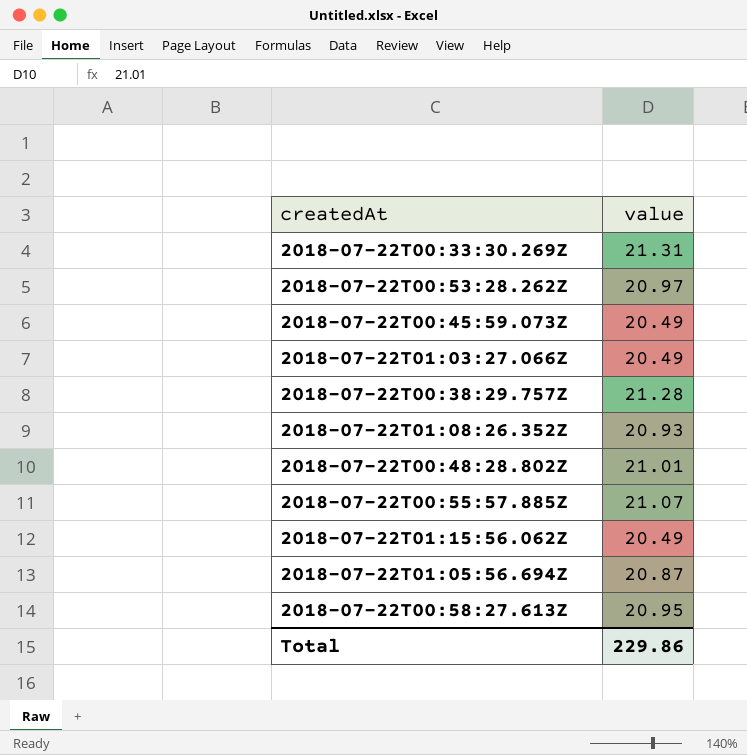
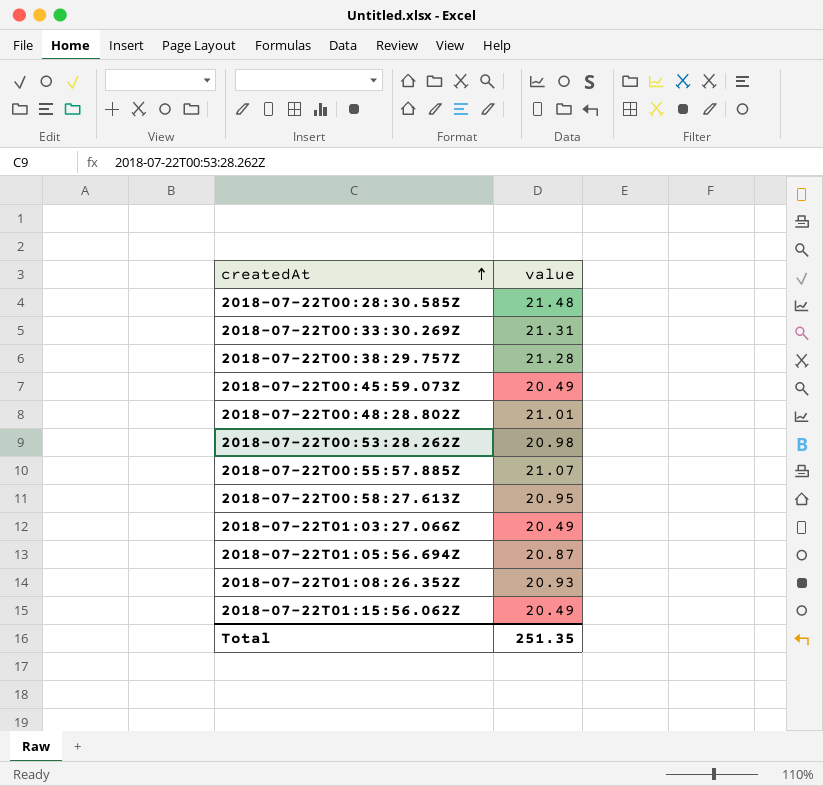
row order: none -> createdAt ascending
row 2018-07-22T00:28:30.585Z: none -> 21.48
2018-07-22T00:53:28.262Z | value: 20.97 -> 20.98
Total | value: 229.86 -> 251.35

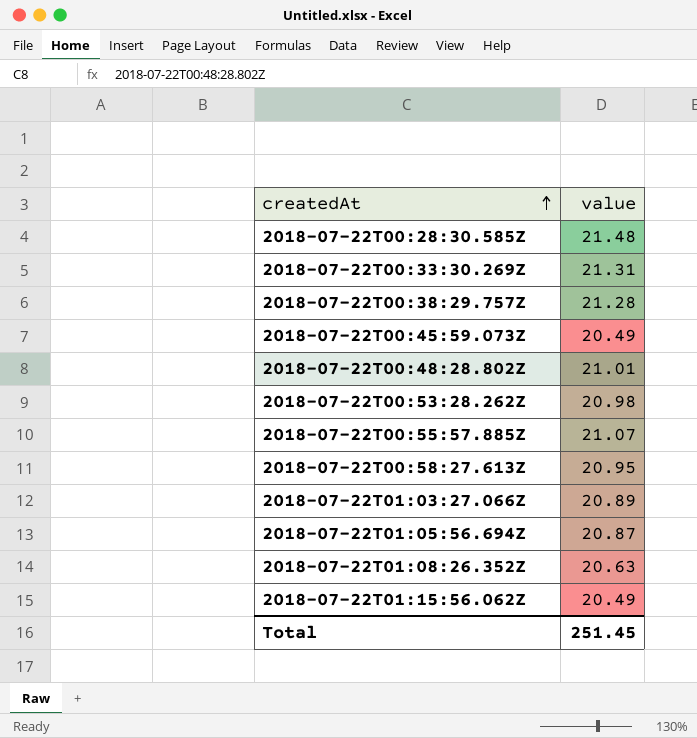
2018-07-22T01:03:27.066Z | value: 20.49 -> 20.89
2018-07-22T01:08:26.352Z | value: 20.93 -> 20.63
Total | value: 251.35 -> 251.45

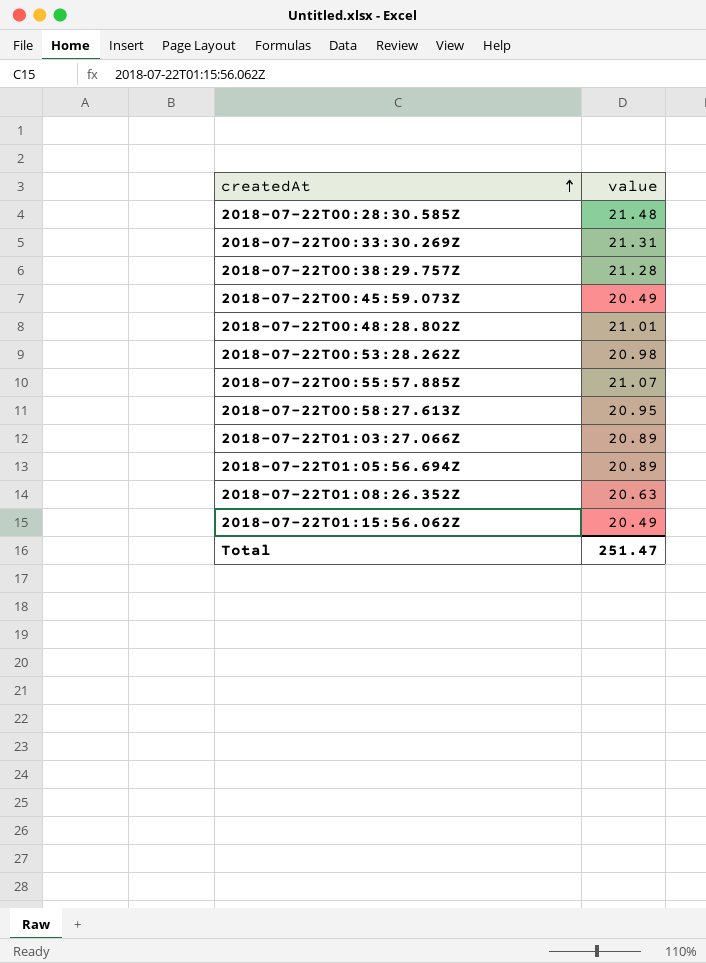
2018-07-22T01:05:56.694Z | value: 20.87 -> 20.89
Total | value: 251.45 -> 251.47

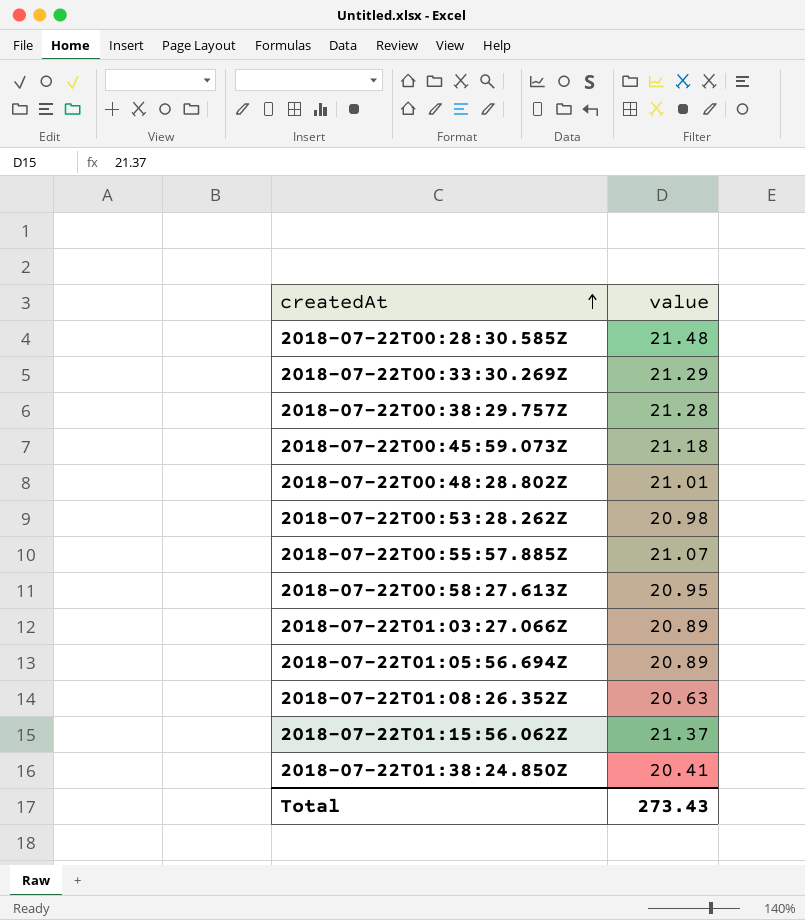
2018-07-22T00:33:30.269Z | value: 21.31 -> 21.29
2018-07-22T00:45:59.073Z | value: 20.49 -> 21.18
2018-07-22T01:15:56.062Z | value: 20.49 -> 21.37
row 2018-07-22T01:38:24.850Z: none -> 20.41
Total | value: 251.47 -> 273.43

